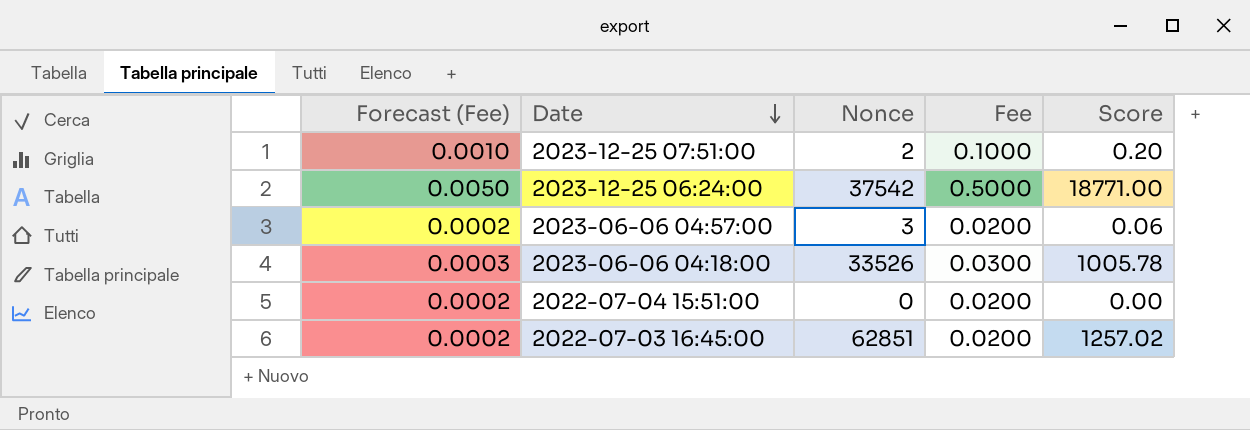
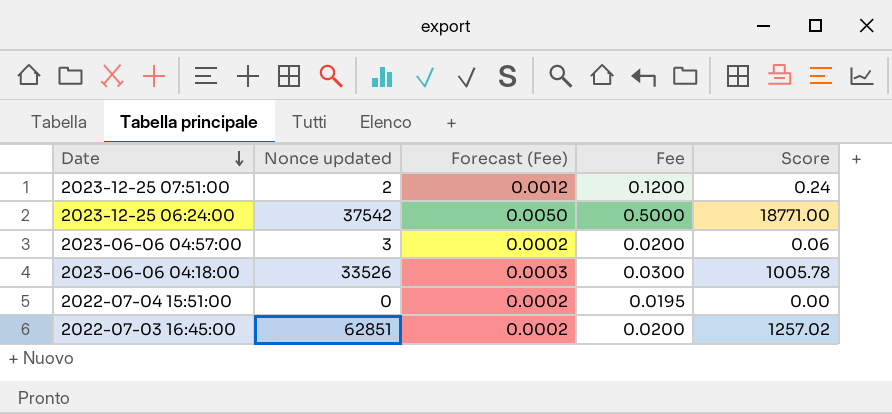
column name: Nonce -> Nonce updated
column Forecast (Fee) | position: 1 -> 3
2023-12-25 07:51:00 | Forecast (Fee): 0.0010 -> 0.0012
2023-12-25 07:51:00 | Fee: 0.1000 -> 0.1200
2023-12-25 07:51:00 | Score: 0.20 -> 0.24
2022-07-04 15:51:00 | Fee: 0.0200 -> 0.0195

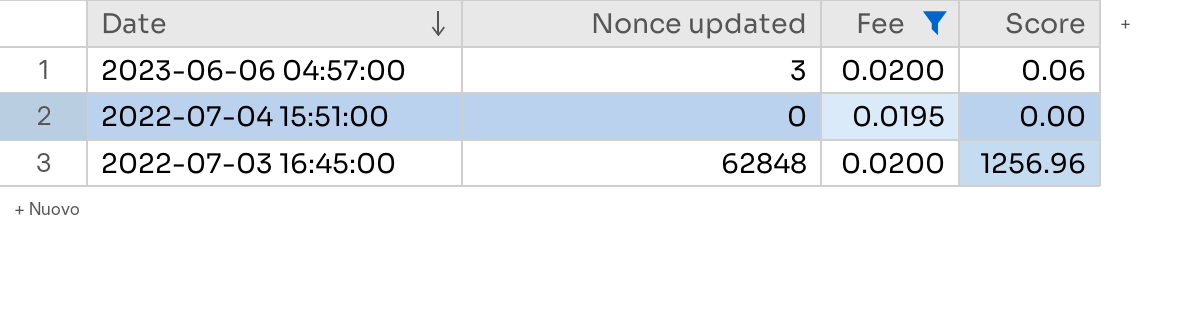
filter: none -> Fee <= 0.0200
column Forecast (Fee) | formula: [Fee] * 0.01 -> none
2022-07-03 16:45:00 | Nonce updated: 62851 -> 62848
2022-07-03 16:45:00 | Score: 1257.02 -> 1256.96

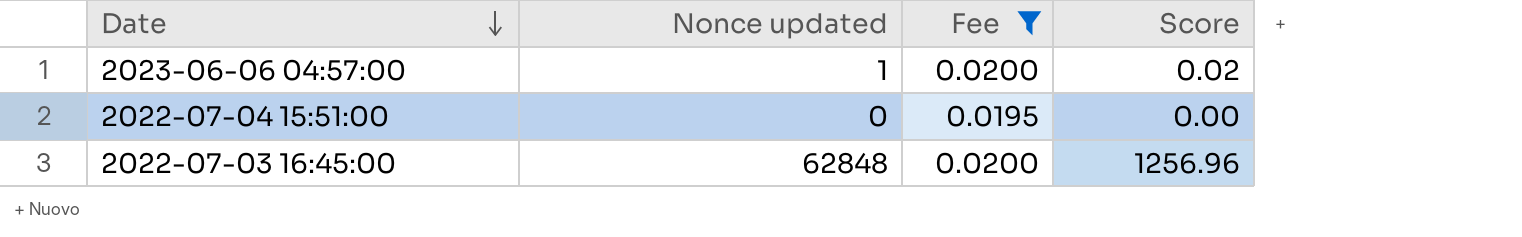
2023-06-06 04:57:00 | Nonce updated: 3 -> 1
2023-06-06 04:57:00 | Score: 0.06 -> 0.02

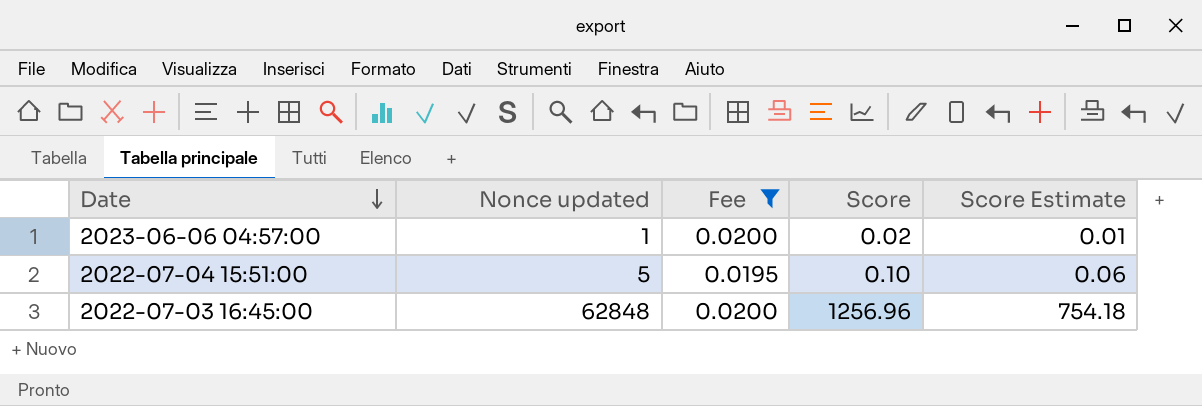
column Score Estimate | formula: none -> [Score] * 0.6
2022-07-04 15:51:00 | Nonce updated: 0 -> 5
2022-07-04 15:51:00 | Score: 0.00 -> 0.10

